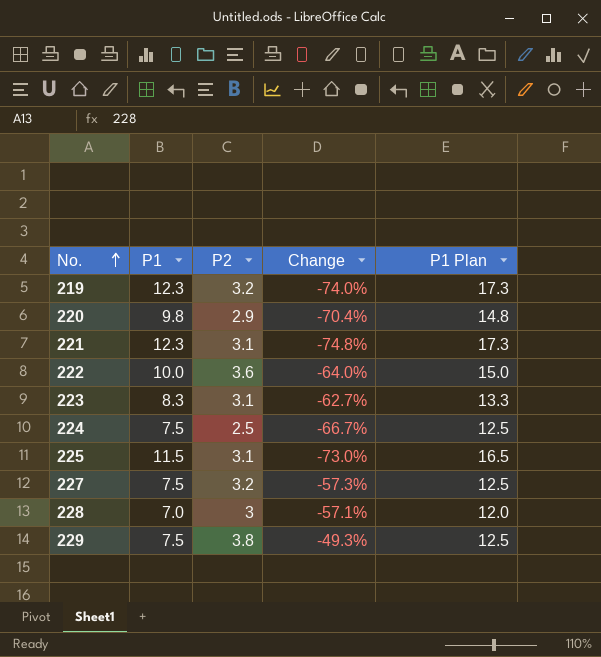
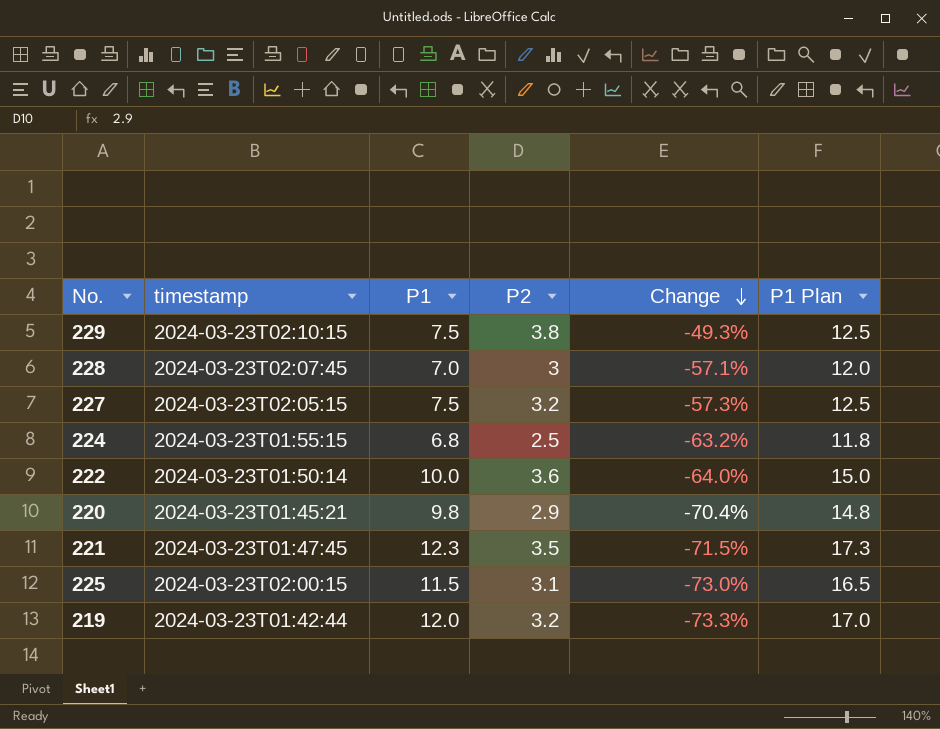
row order: No. ascending -> Change descending
column timestamp | position: none -> 2
row 223: 8.3 | 3.1 | -62.7% | 13.3 -> none
224 | P1: 7.5 -> 6.8
224 | Change: -66.7% -> -63.2%
224 | P1 Plan: 12.5 -> 11.8
221 | P2: 3.1 -> 3.5
221 | Change: -74.8% -> -71.5%
219 | P1: 12.3 -> 12.0
219 | Change: -74.0% -> -73.3%
219 | P1 Plan: 17.3 -> 17.0

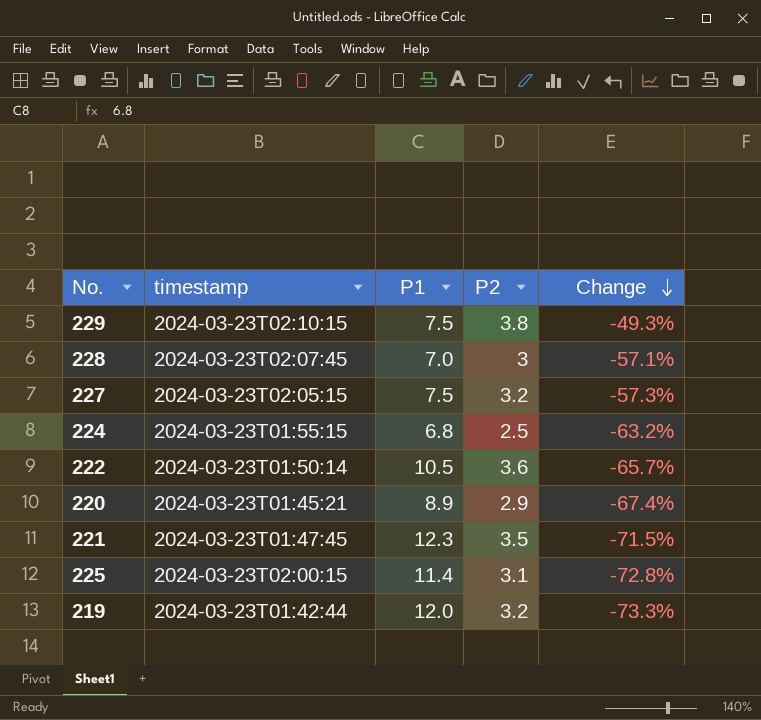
column P1 Plan | formula: [P1] + 5 -> none
222 | P1: 10.0 -> 10.5
222 | Change: -64.0% -> -65.7%
220 | P1: 9.8 -> 8.9
220 | Change: -70.4% -> -67.4%
225 | P1: 11.5 -> 11.4
225 | Change: -73.0% -> -72.8%

